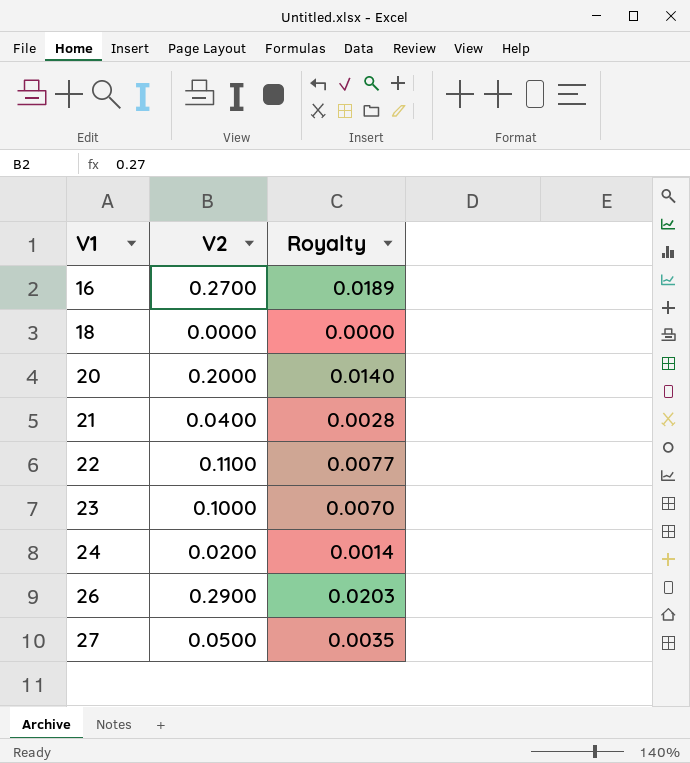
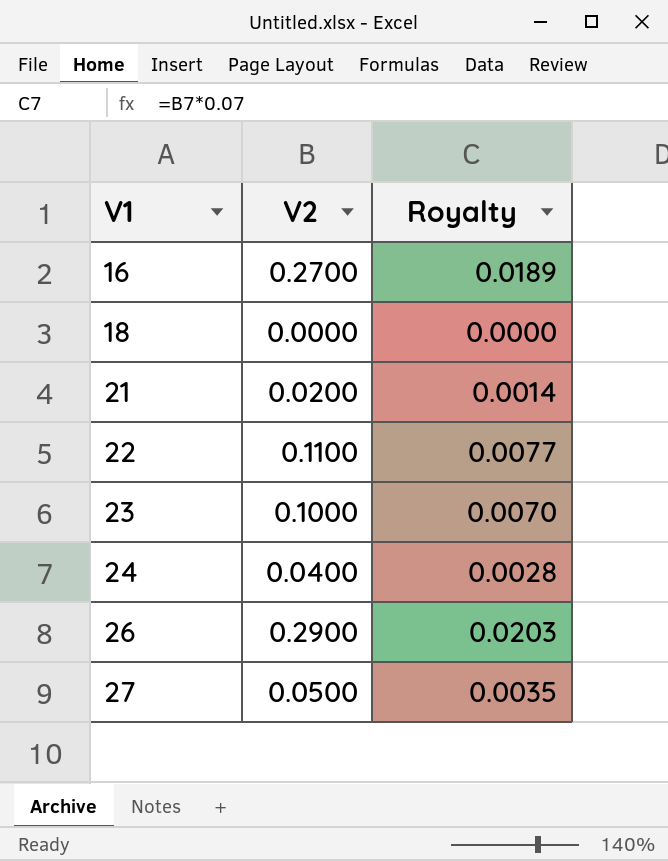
row 20: 0.2000 | 0.0140 -> none
21 | V2: 0.0400 -> 0.0200
21 | Royalty: 0.0028 -> 0.0014
24 | V2: 0.0200 -> 0.0400
24 | Royalty: 0.0014 -> 0.0028

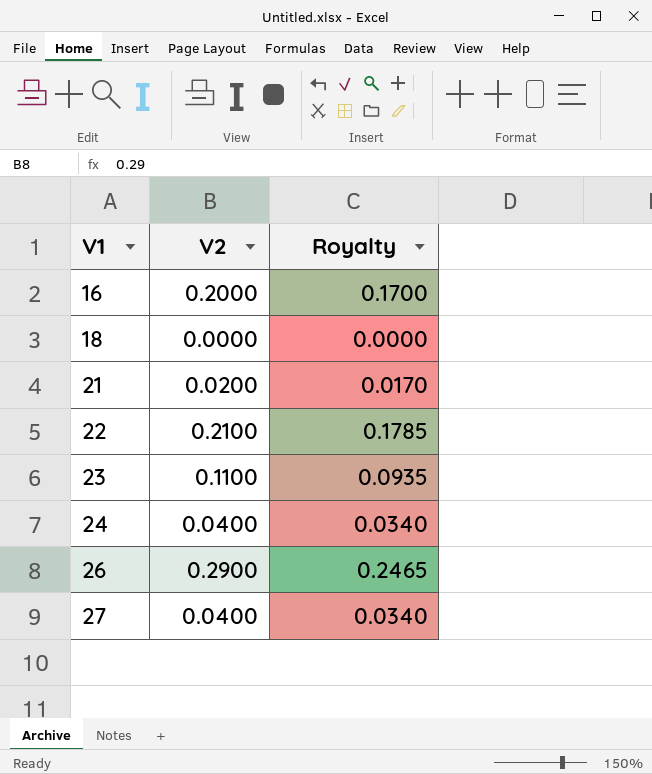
column Royalty | formula: [V2] * 0.07 -> [V2] * 0.85
16 | V2: 0.2700 -> 0.2000
22 | V2: 0.1100 -> 0.2100
23 | V2: 0.1000 -> 0.1100
27 | V2: 0.0500 -> 0.0400

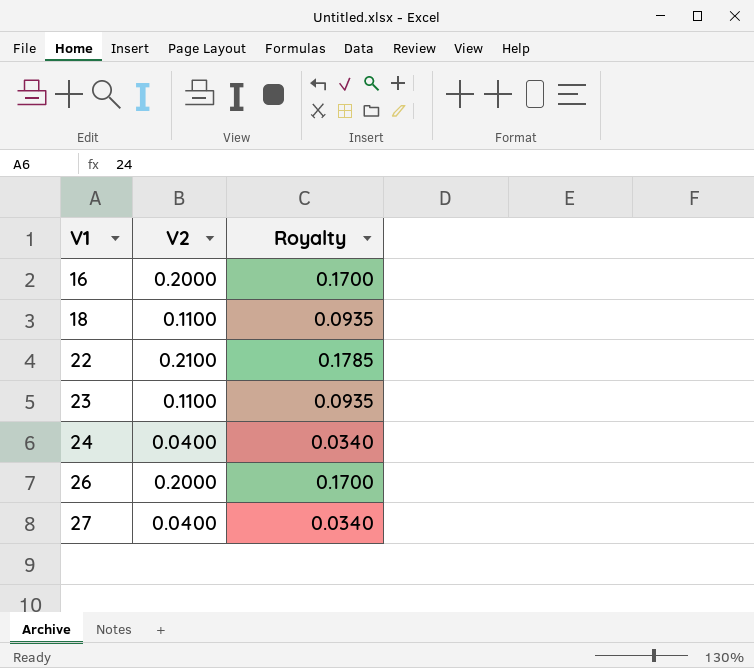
row 21: 0.0200 | 0.0170 -> none
18 | V2: 0.0000 -> 0.1100
18 | Royalty: 0.0000 -> 0.0935
26 | V2: 0.2900 -> 0.2000
26 | Royalty: 0.2465 -> 0.1700

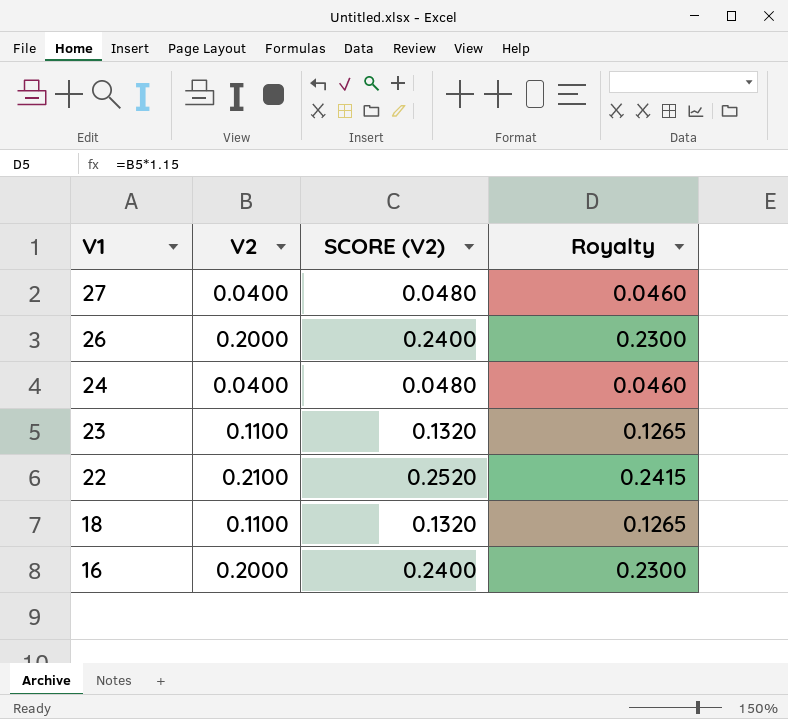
row order: V1 ascending -> V1 descending
column SCORE (V2) | formula: none -> [V2] * 1.2
column Royalty | formula: [V2] * 0.85 -> [V2] * 1.15

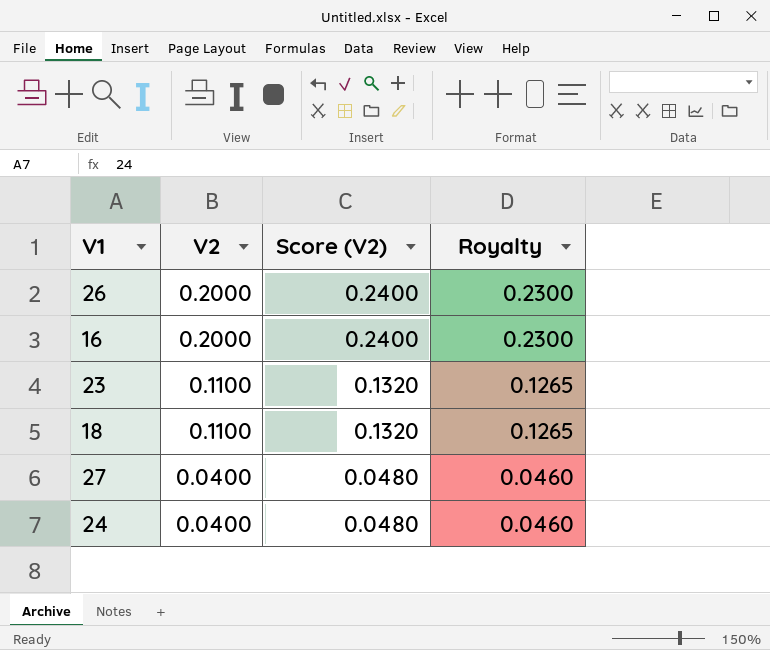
row order: V1 descending -> V2 descending
column name: SCORE (V2) -> Score (V2)
row 22: 0.2100 | 0.2520 | 0.2415 -> none

